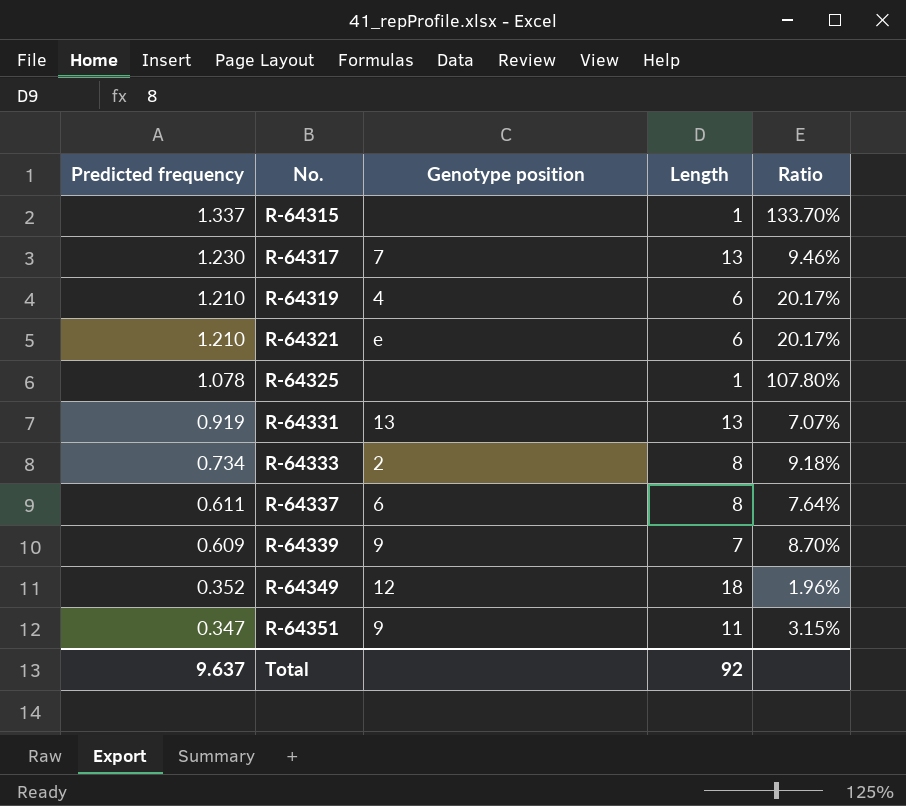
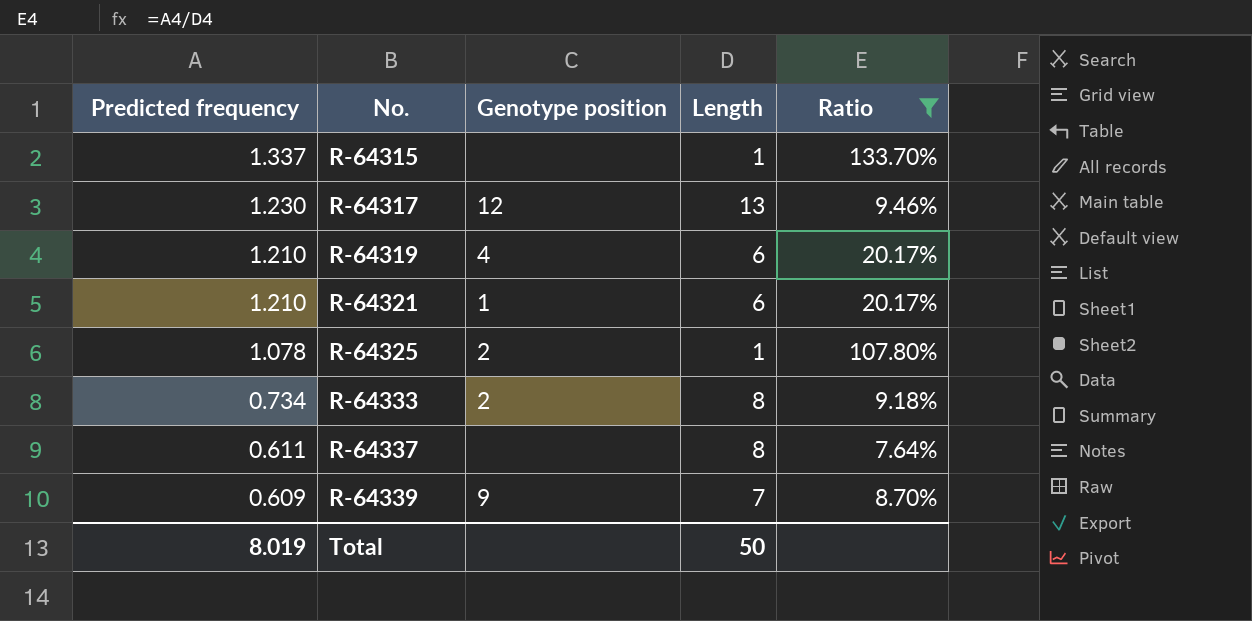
filter: none -> Ratio >= 7.64%
R-64317 | Genotype position: 7 -> 12
R-64321 | Genotype position: e -> 1
R-64325 | Genotype position: none -> 2
R-64337 | Genotype position: 6 -> none
Total | Predicted frequency: 9.637 -> 8.019
Total | Length: 92 -> 50

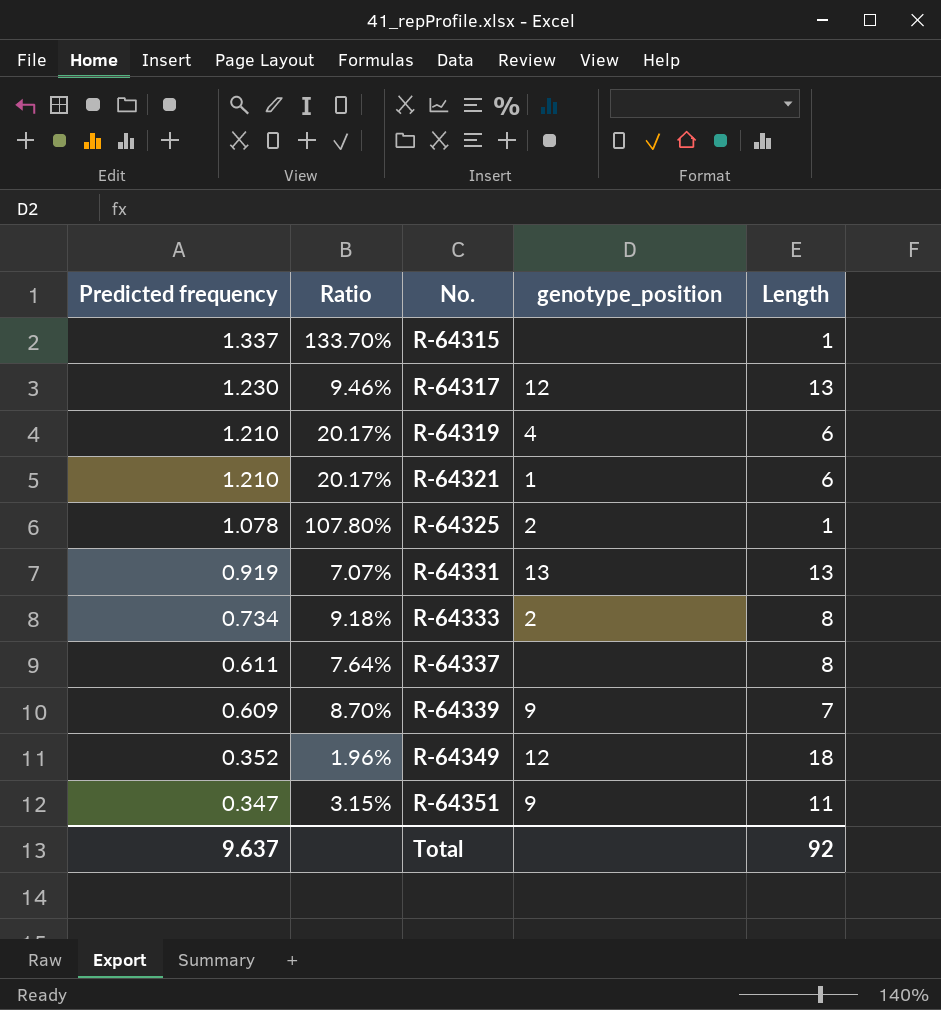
filter: Ratio >= 7.64% -> none
column Ratio | position: 5 -> 2
column name: Genotype position -> genotype_position
Total | Predicted frequency: 8.019 -> 9.637
Total | Length: 50 -> 92

